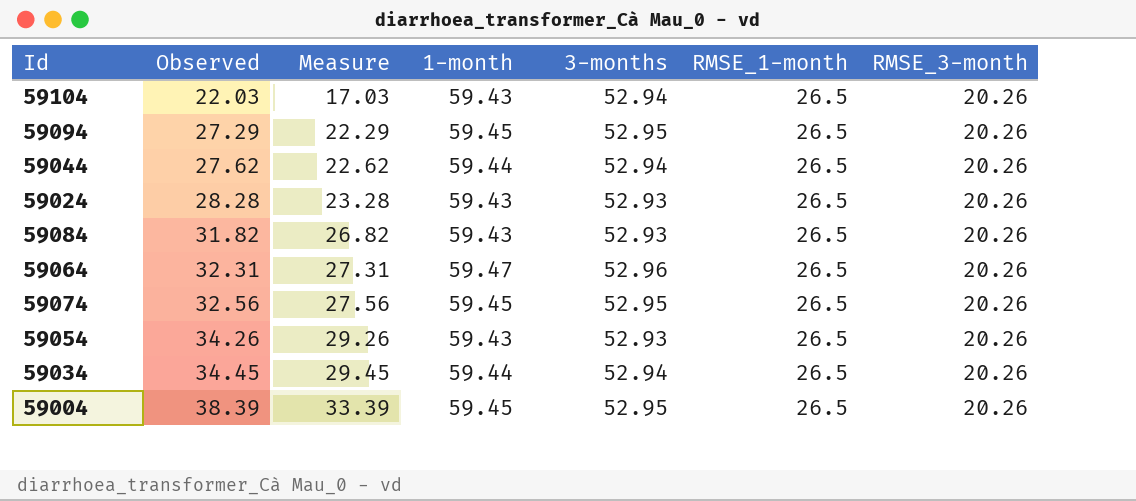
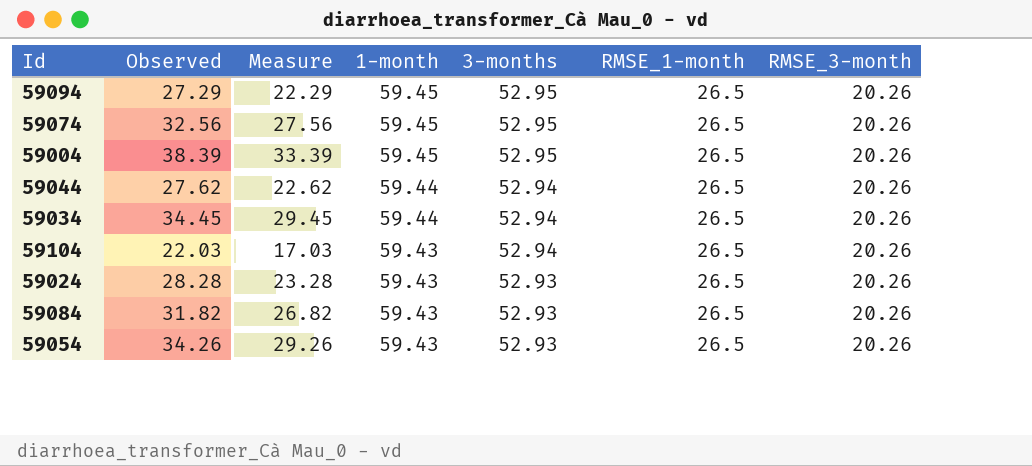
row order: Observed ascending -> 1-month descending
row 59064: 32.31 | 27.31 | 59.47 | 52.96 | 26.5 | 20.26 -> none

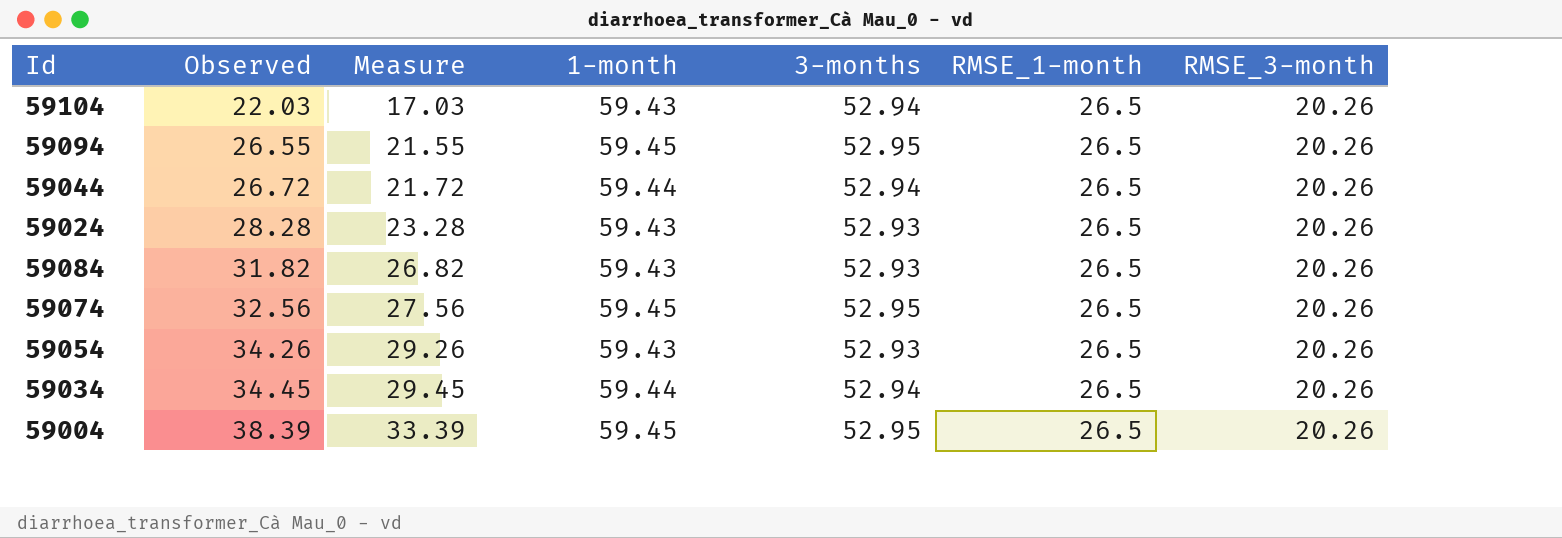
row order: 1-month descending -> Observed ascending
59094 | Observed: 27.29 -> 26.55
59094 | Measure: 22.29 -> 21.55
59044 | Observed: 27.62 -> 26.72
59044 | Measure: 22.62 -> 21.72

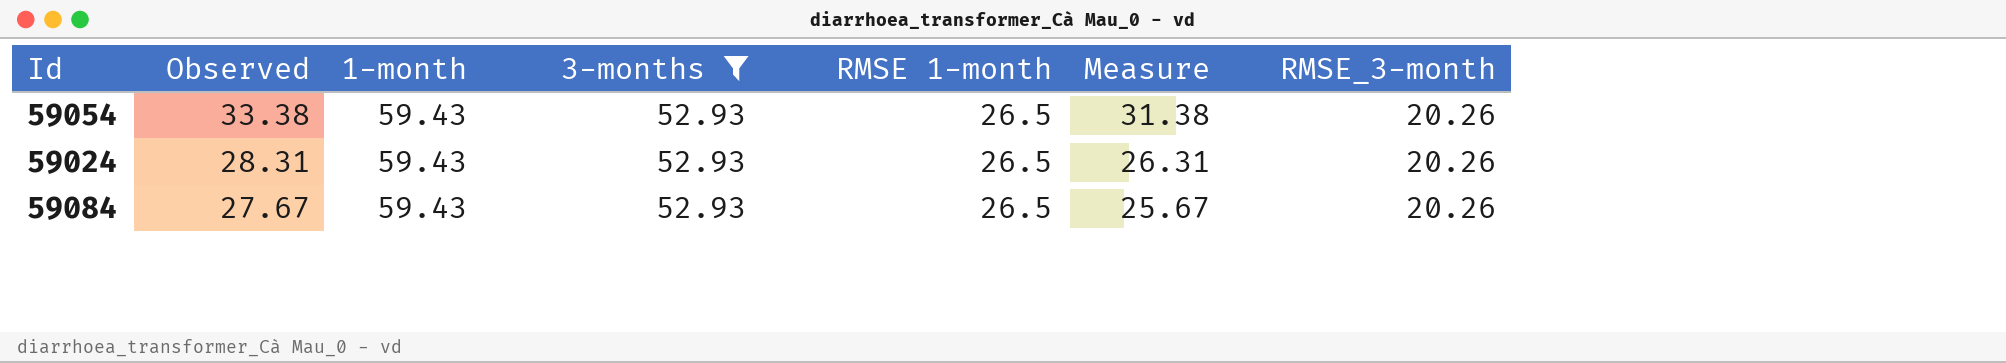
filter: none -> 3-months = 52.93
row order: Observed ascending -> Observed descending
column name: RMSE_1-month -> RMSE 1-month
column Measure | formula: [Observed] - 5 -> [Observed] - 2
column Measure | position: 3 -> 6
59054 | Observed: 34.26 -> 33.38
59024 | Observed: 28.28 -> 28.31
59084 | Observed: 31.82 -> 27.67

